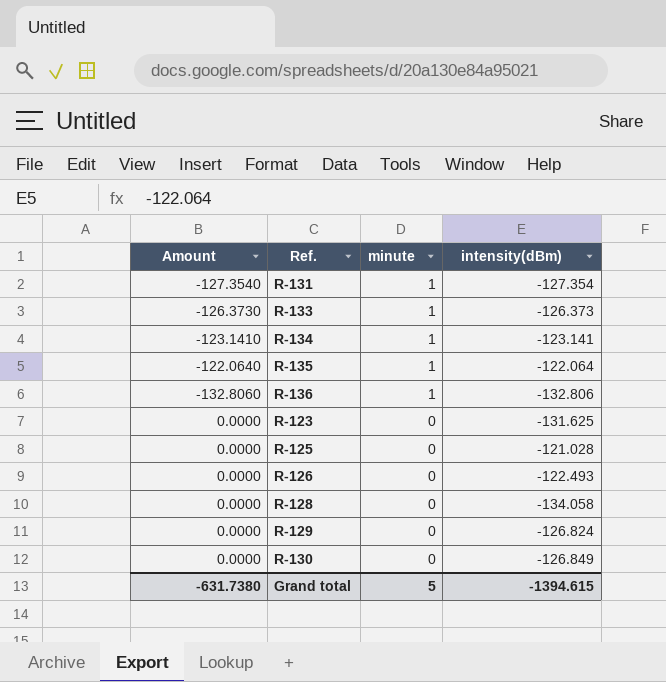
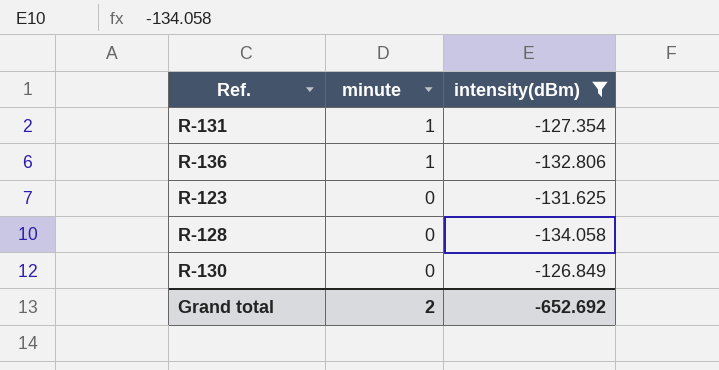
filter: none -> intensity(dBm) <= -126.849
column Amount | formula: [minute] * [intensity(dBm)] -> none
Grand total | minute: 5 -> 2
Grand total | intensity(dBm): -1394.615 -> -652.692

